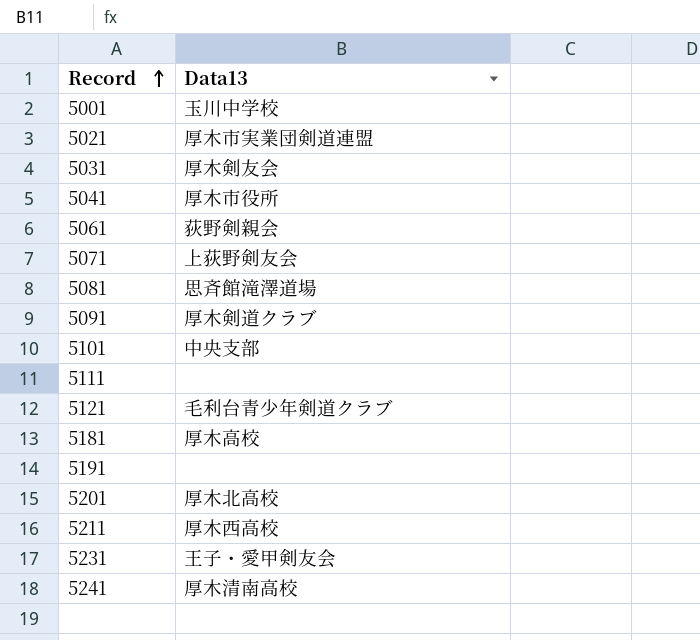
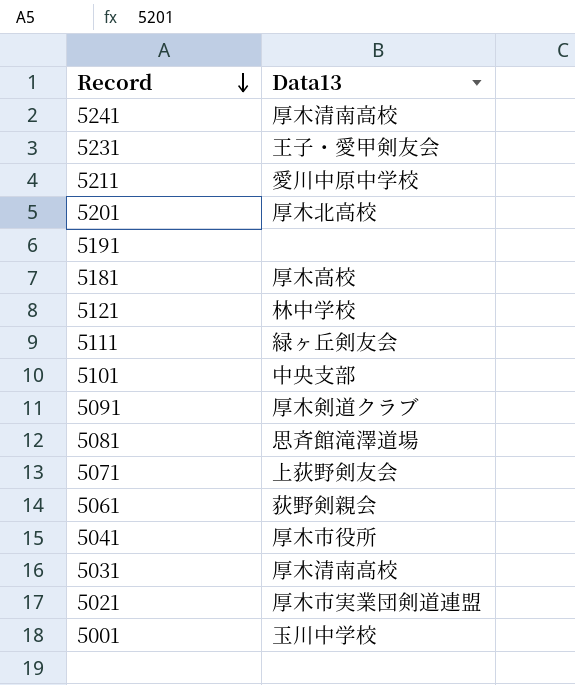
row order: Record ascending -> Record descending
5211 | Data13: 厚木西高校 -> 愛川中原中学校
5121 | Data13: 毛利台青少年剣道クラブ -> 林中学校
5111 | Data13: none -> 緑ヶ丘剣友会
5031 | Data13: 厚木剣友会 -> 厚木清南高校

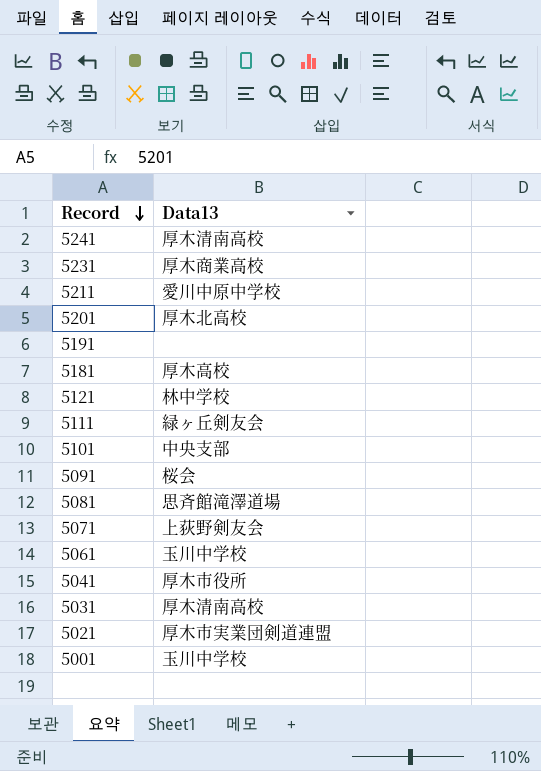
5231 | Data13: 王子・愛甲剣友会 -> 厚木商業高校
5091 | Data13: 厚木剣道クラブ -> 桜会
5061 | Data13: 荻野剣親会 -> 玉川中学校

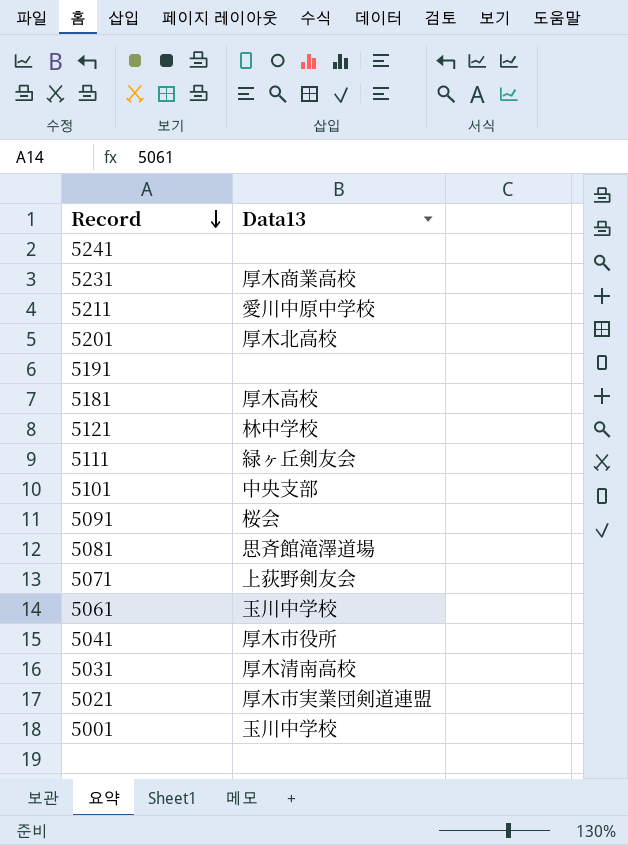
5241 | Data13: 厚木清南高校 -> none

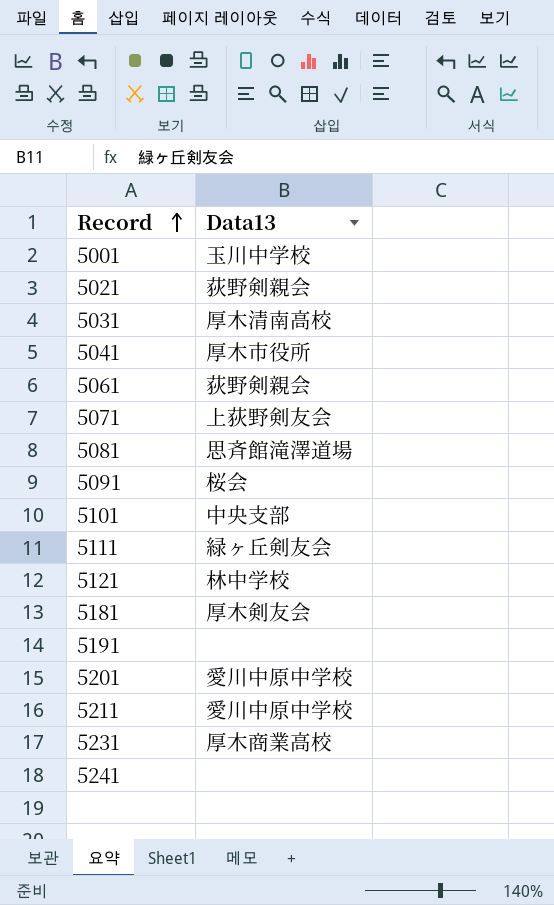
row order: Record descending -> Record ascending
5021 | Data13: 厚木市実業団剣道連盟 -> 荻野剣親会
5061 | Data13: 玉川中学校 -> 荻野剣親会
5181 | Data13: 厚木高校 -> 厚木剣友会
5201 | Data13: 厚木北高校 -> 愛川中原中学校

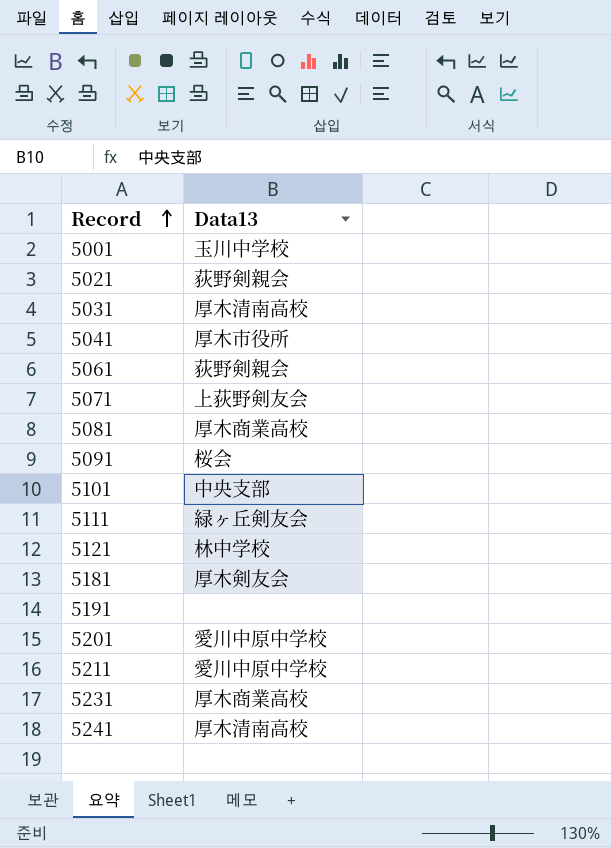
5081 | Data13: 思斉館滝澤道場 -> 厚木商業高校
5241 | Data13: none -> 厚木清南高校

